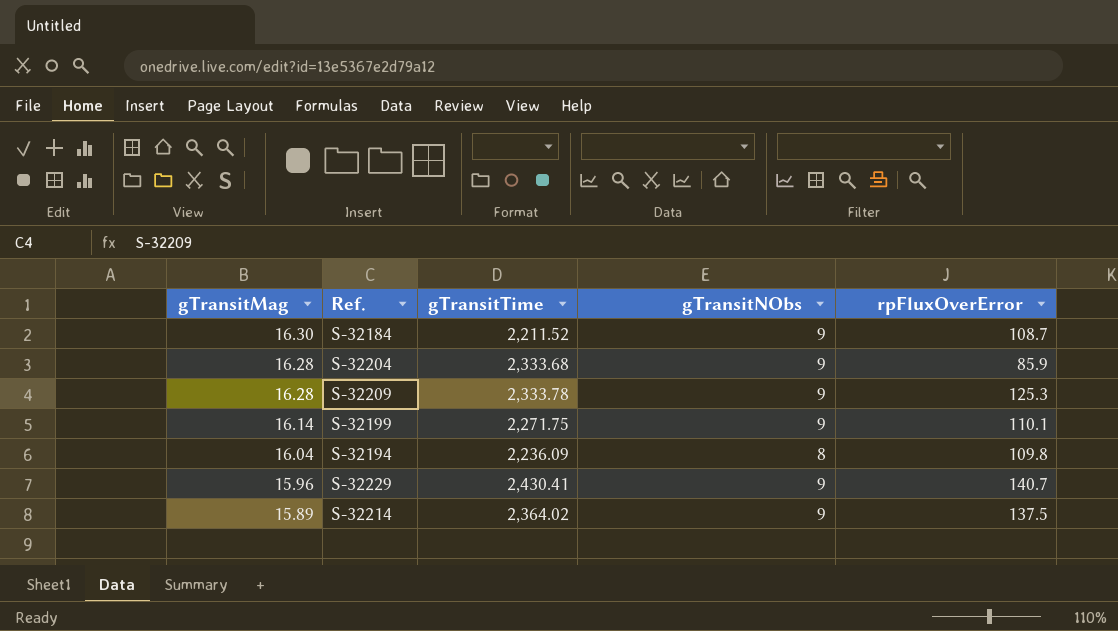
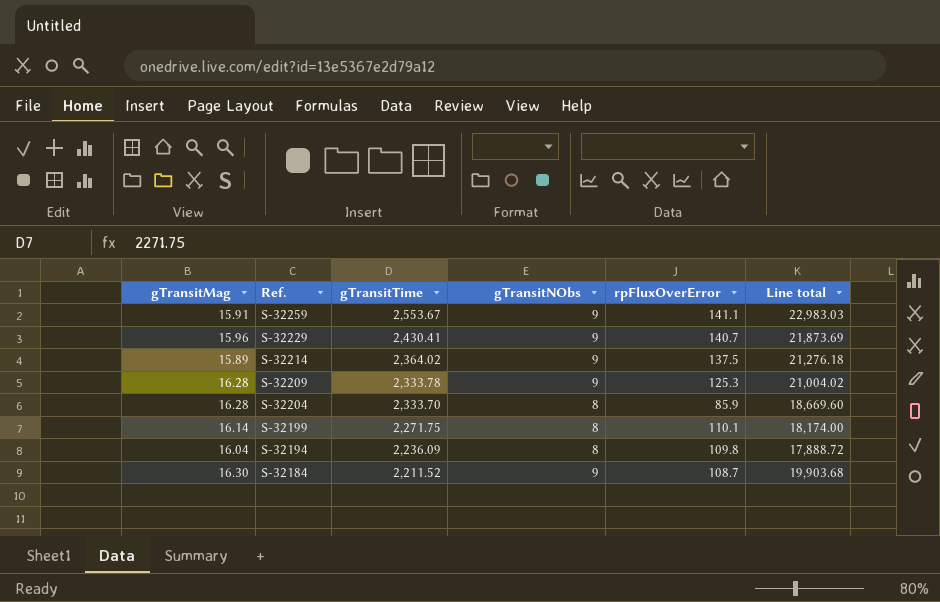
row order: gTransitMag descending -> Ref. descending
column Line total | formula: none -> [gTransitTime] * [gTransitNObs]
row S-32259: none -> 15.91 | 2,553.67 | 9 | 141.1 | 22,983.03
S-32204 | gTransitTime: 2,333.68 -> 2,333.70
S-32204 | gTransitNObs: 9 -> 8
S-32199 | gTransitNObs: 9 -> 8

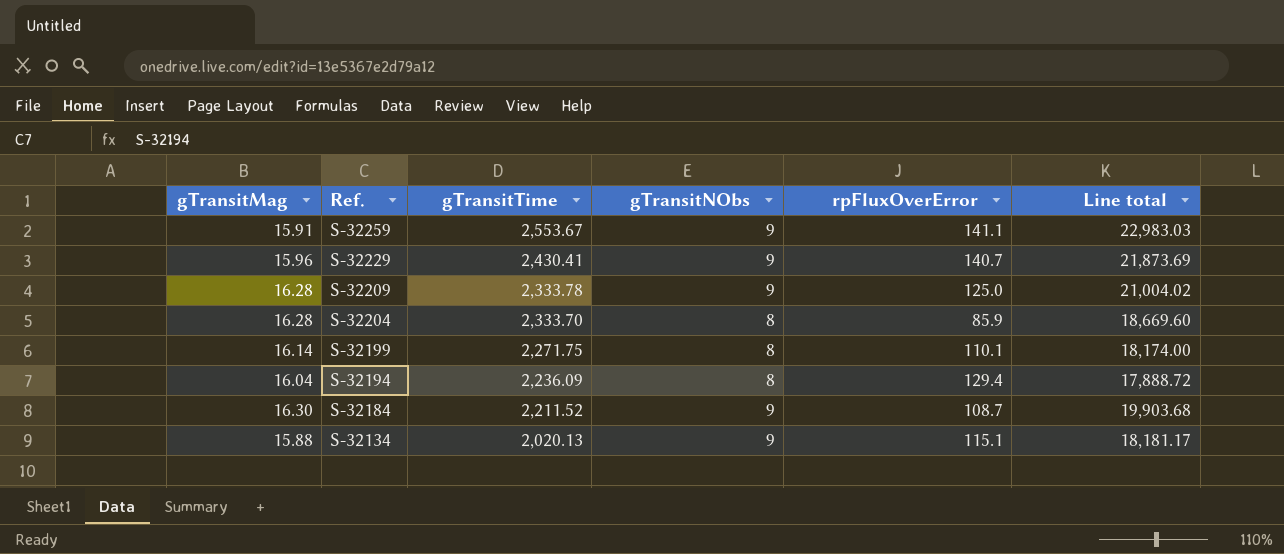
row S-32214: 15.89 | 2,364.02 | 9 | 137.5 | 21,276.18 -> none
S-32209 | rpFluxOverError: 125.3 -> 125.0
S-32194 | rpFluxOverError: 109.8 -> 129.4
row S-32134: none -> 15.88 | 2,020.13 | 9 | 115.1 | 18,181.17

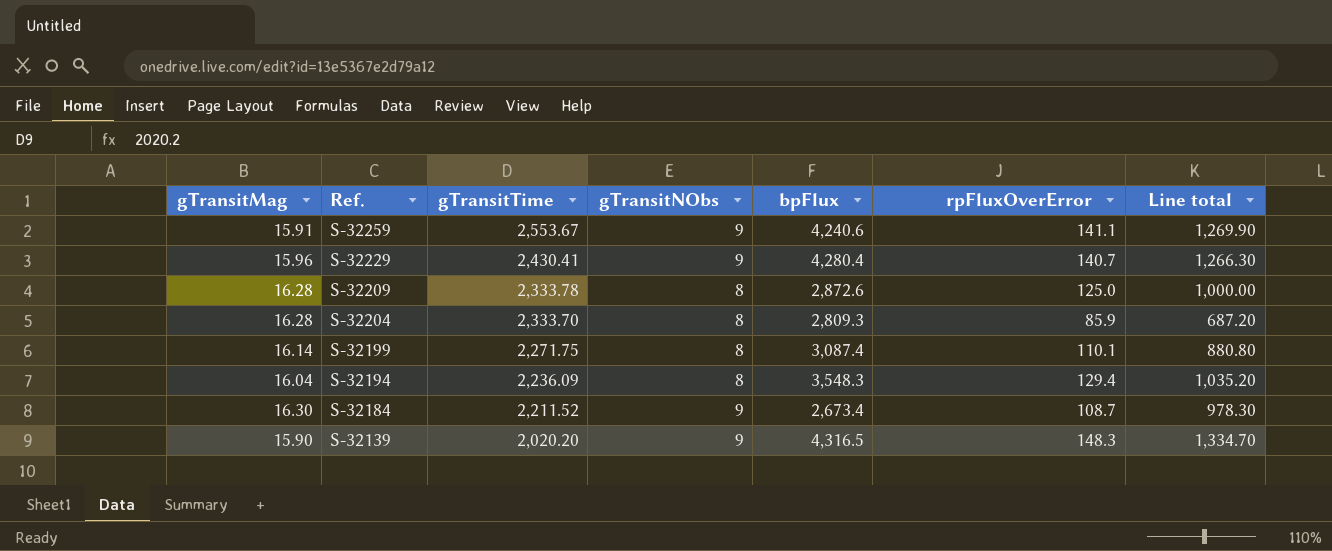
column bpFlux | position: none -> 5
column Line total | formula: [gTransitTime] * [gTransitNObs] -> [gTransitNObs] * [rpFluxOverError]
row S-32134: 15.88 | 2,020.13 | 9 | 115.1 | 18,181.17 -> none
S-32209 | gTransitNObs: 9 -> 8
row S-32139: none -> 15.90 | 2,020.20 | 9 | 4,316.5 | 148.3 | 1,334.70

